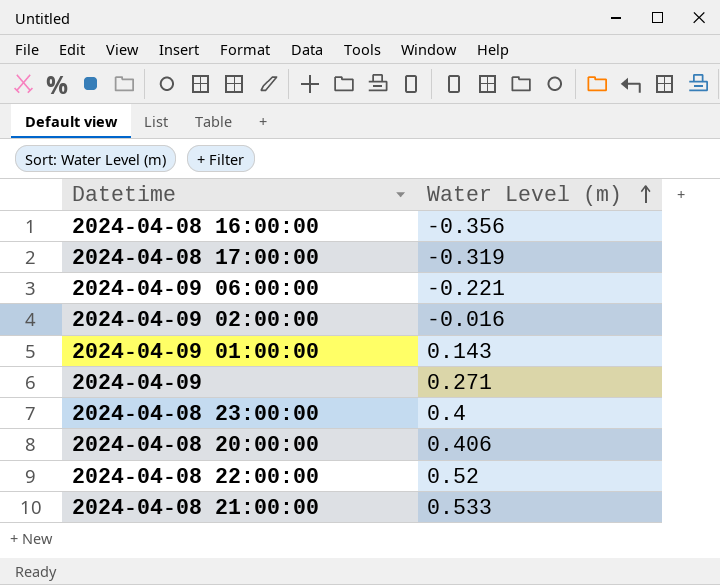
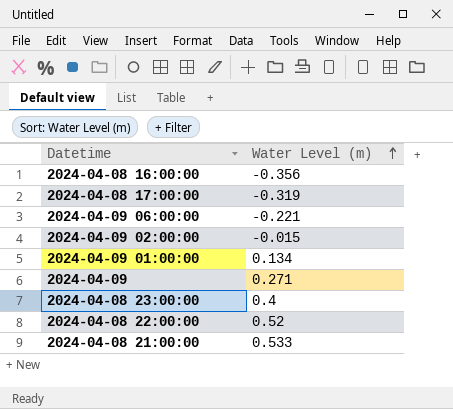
row 2024-04-08 20:00:00: 0.406 -> none
2024-04-09 02:00:00 | Water Level (m): -0.016 -> -0.015
2024-04-09 01:00:00 | Water Level (m): 0.143 -> 0.134

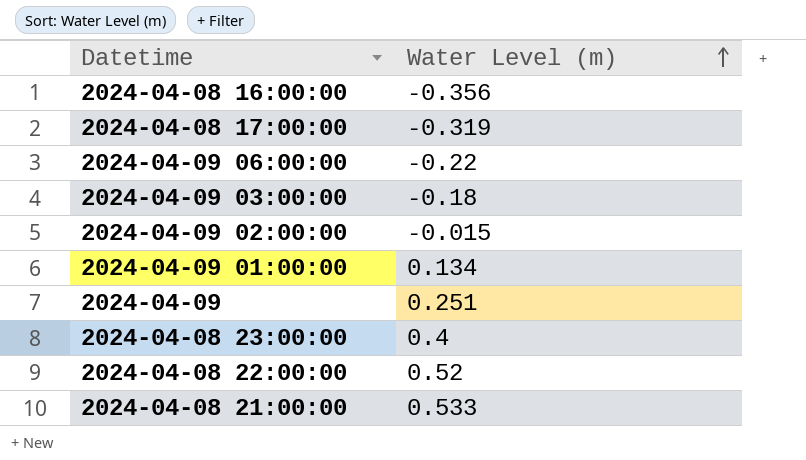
2024-04-09 06:00:00 | Water Level (m): -0.221 -> -0.22
row 2024-04-09 03:00:00: none -> -0.18
2024-04-09 | Water Level (m): 0.271 -> 0.251

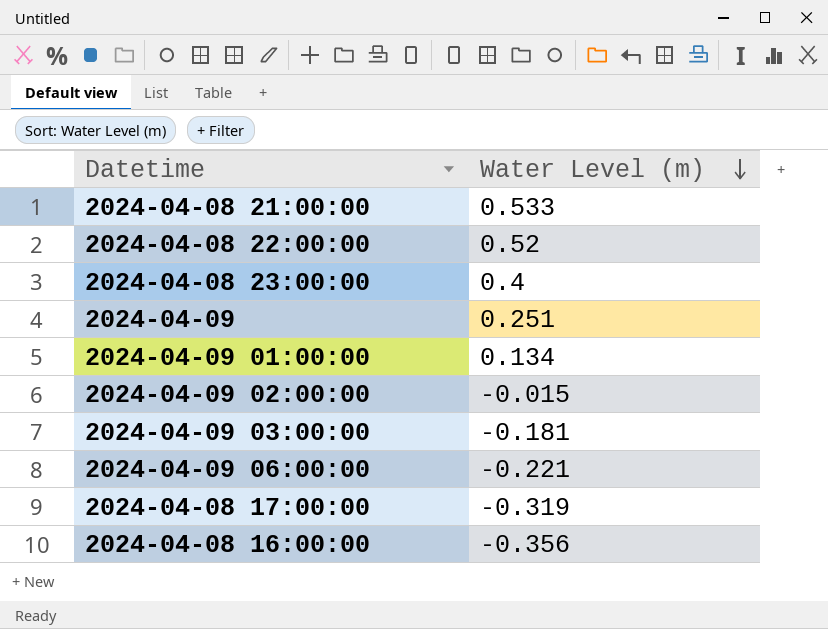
row order: Water Level (m) ascending -> Water Level (m) descending
2024-04-09 03:00:00 | Water Level (m): -0.18 -> -0.181
2024-04-09 06:00:00 | Water Level (m): -0.22 -> -0.221

